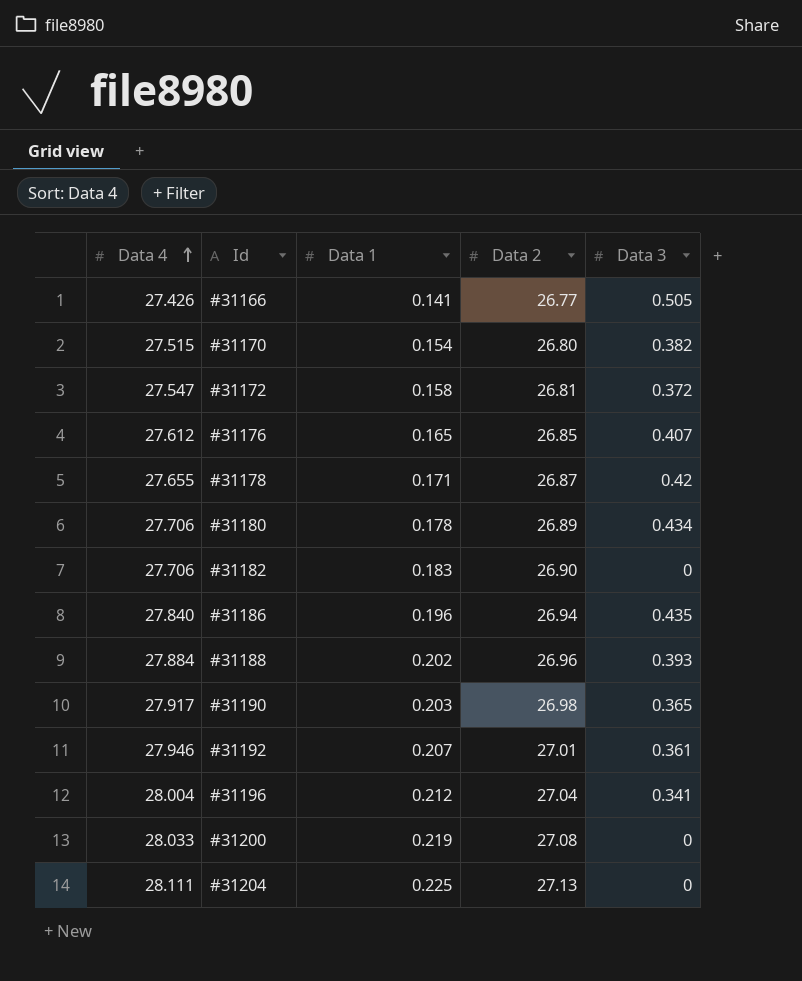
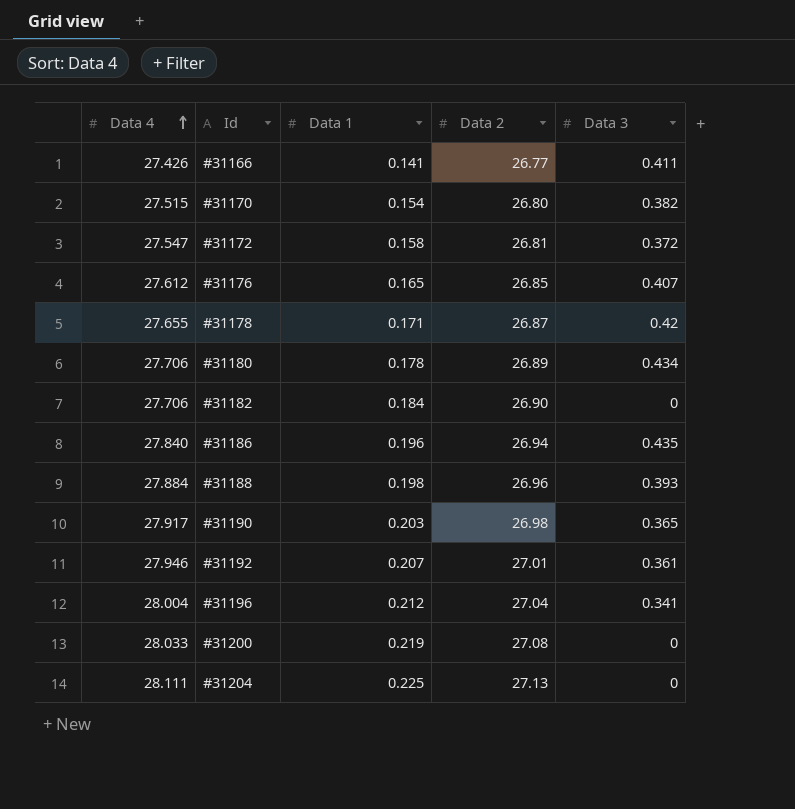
#31166 | Data 3: 0.505 -> 0.411
#31182 | Data 1: 0.183 -> 0.184
#31188 | Data 1: 0.202 -> 0.198

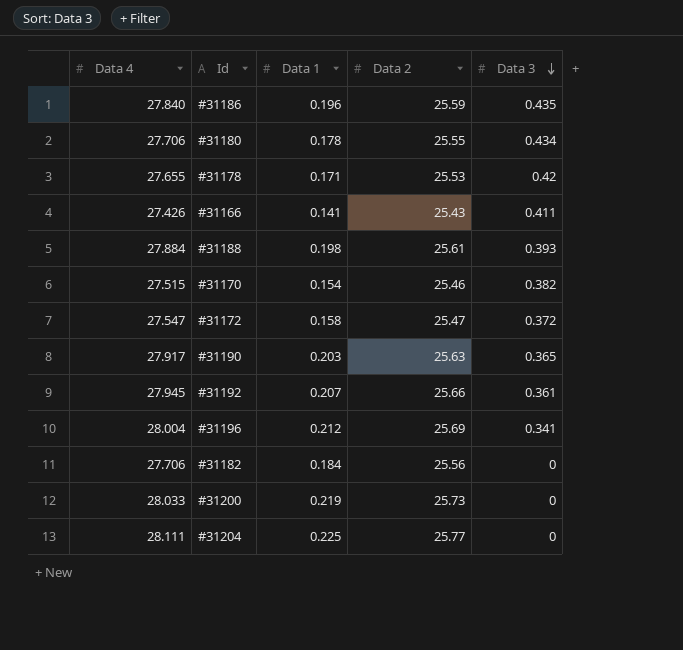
row order: Data 4 ascending -> Data 3 descending
row #31176: 27.612 | 0.165 | 26.85 | 0.407 -> none
#31186 | Data 2: 26.94 -> 25.59
#31180 | Data 2: 26.89 -> 25.55
#31178 | Data 2: 26.87 -> 25.53
#31166 | Data 2: 26.77 -> 25.43
#31188 | Data 2: 26.96 -> 25.61
#31170 | Data 2: 26.80 -> 25.46
#31172 | Data 2: 26.81 -> 25.47
#31190 | Data 2: 26.98 -> 25.63
#31192 | Data 4: 27.946 -> 27.945
#31192 | Data 2: 27.01 -> 25.66
#31196 | Data 2: 27.04 -> 25.69
#31182 | Data 2: 26.90 -> 25.56
#31200 | Data 2: 27.08 -> 25.73
#31204 | Data 2: 27.13 -> 25.77

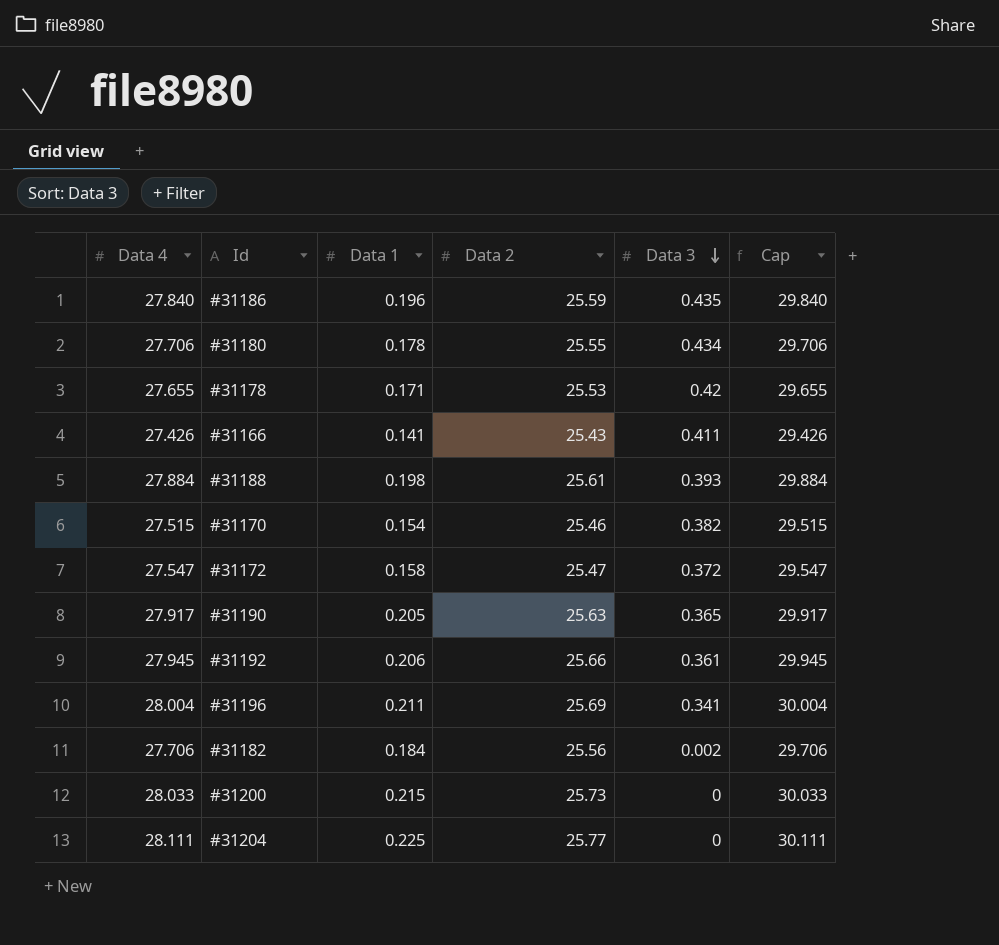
column Cap | formula: none -> [Data 4] + 2
#31190 | Data 1: 0.203 -> 0.205
#31192 | Data 1: 0.207 -> 0.206
#31196 | Data 1: 0.212 -> 0.211
#31182 | Data 3: 0 -> 0.002
#31200 | Data 1: 0.219 -> 0.215

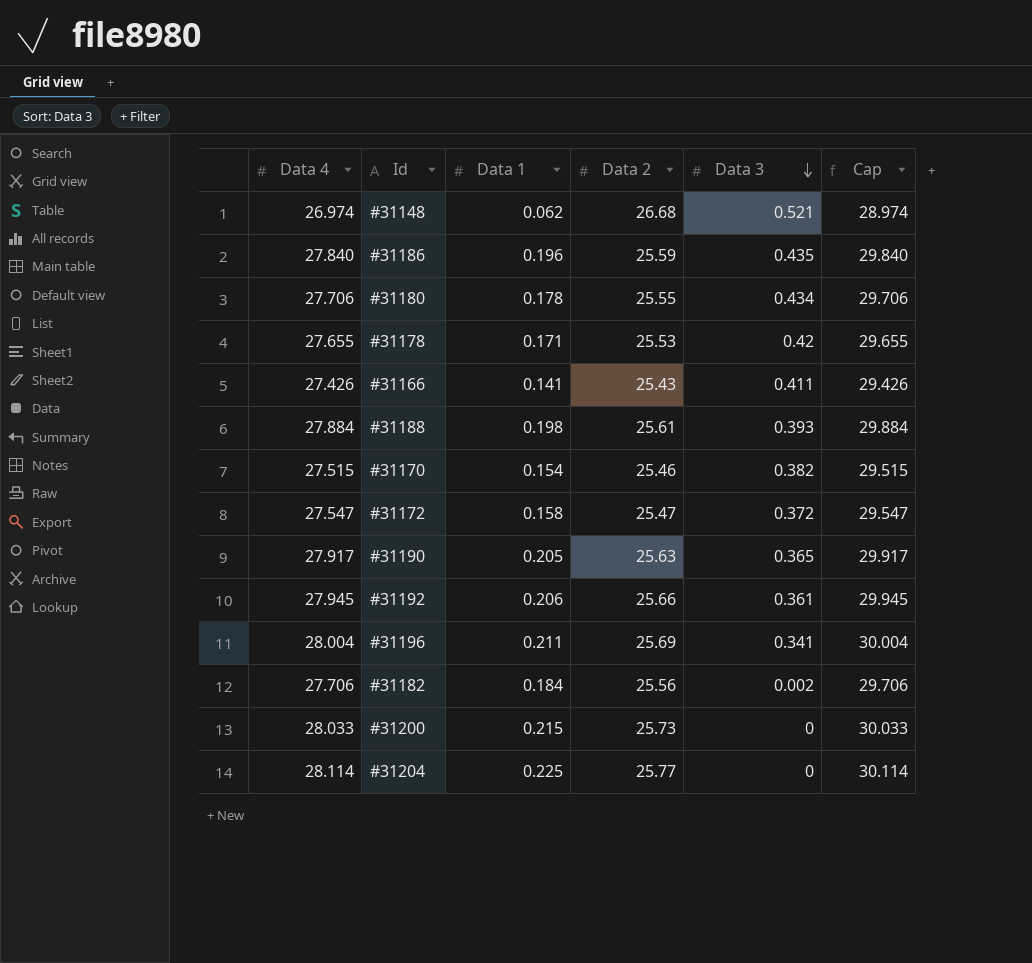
row #31148: none -> 26.974 | 0.062 | 26.68 | 0.521 | 28.974
#31204 | Data 4: 28.111 -> 28.114
#31204 | Cap: 30.111 -> 30.114

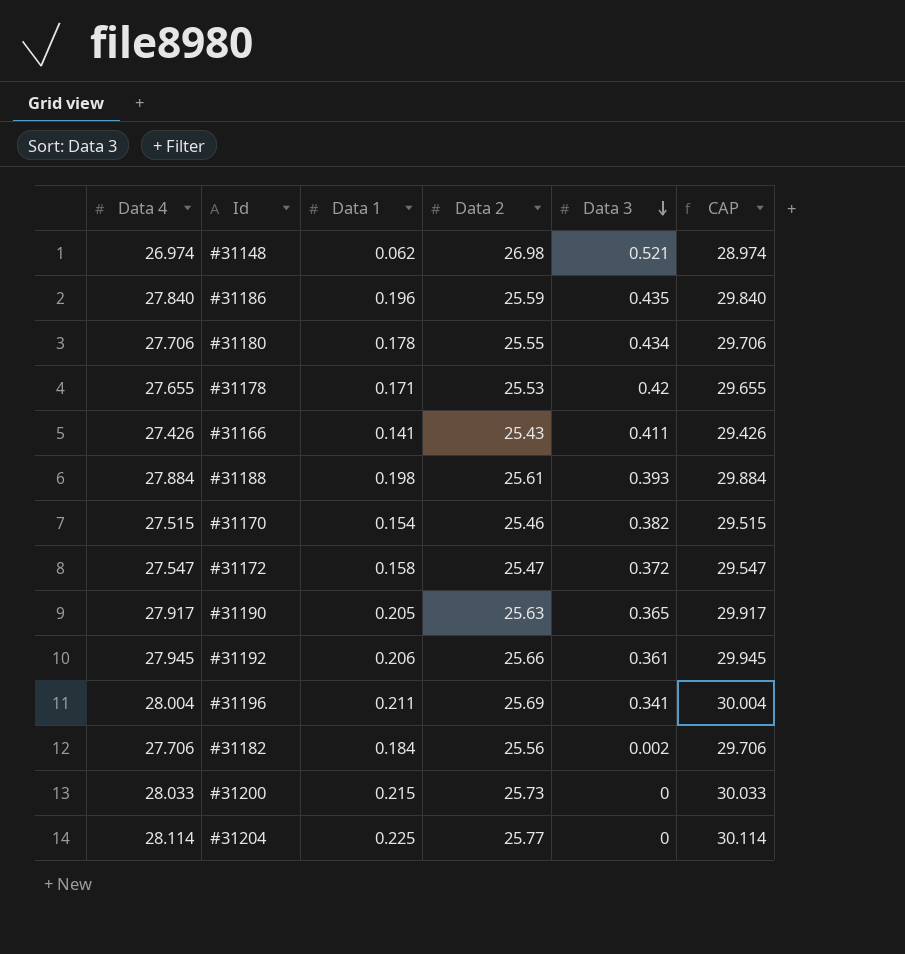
column name: Cap -> CAP
#31148 | Data 2: 26.68 -> 26.98

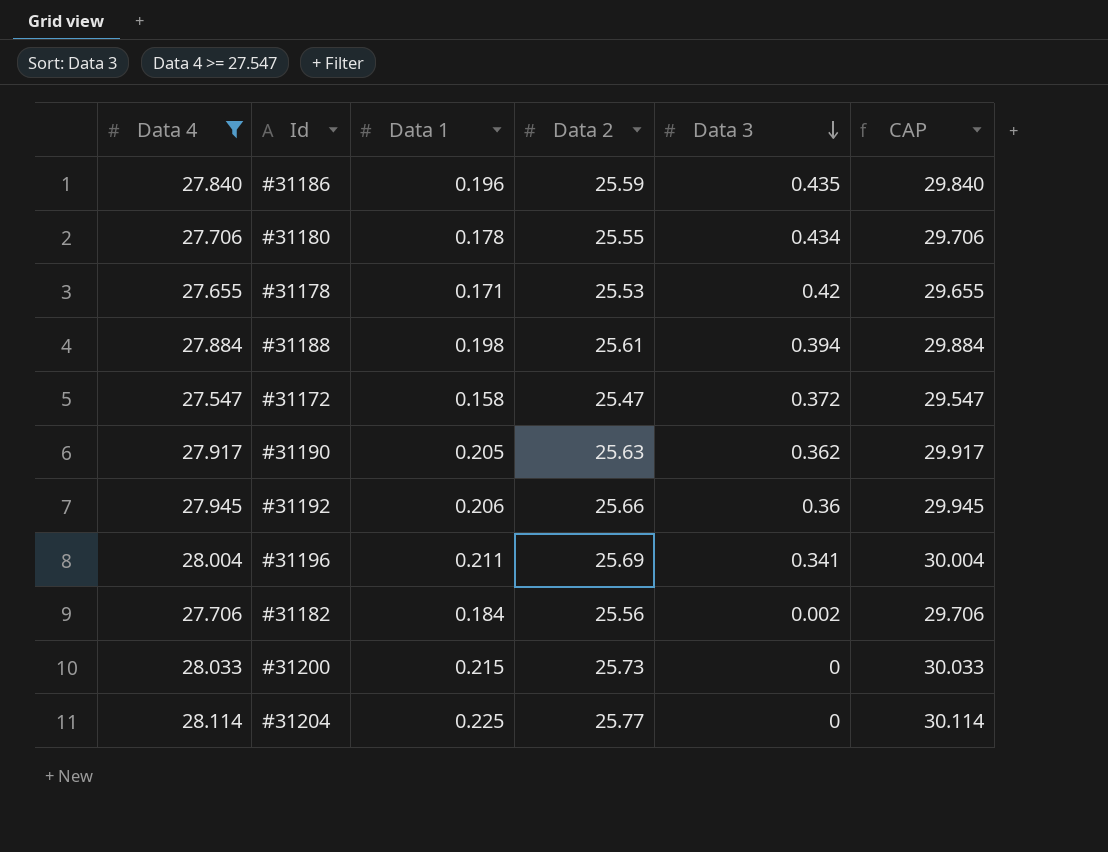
filter: none -> Data 4 >= 27.547
#31188 | Data 3: 0.393 -> 0.394
#31190 | Data 3: 0.365 -> 0.362
#31192 | Data 3: 0.361 -> 0.36

